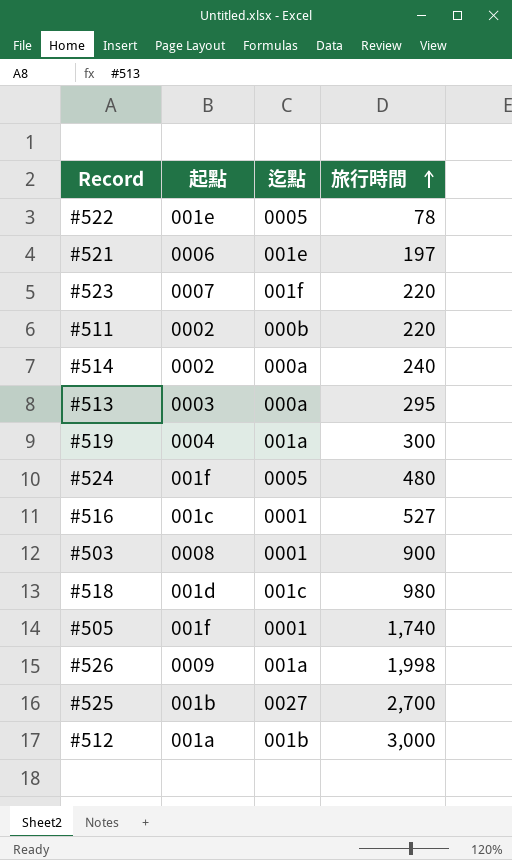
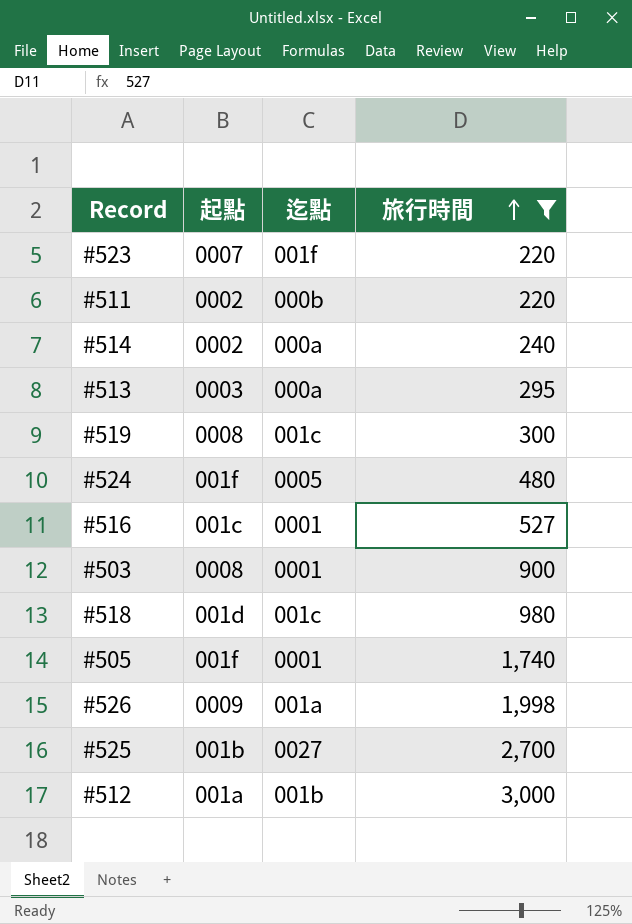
filter: none -> 旅行時間 >= 220
#519 | 起點: 0004 -> 0008
#519 | 迄點: 001a -> 001c

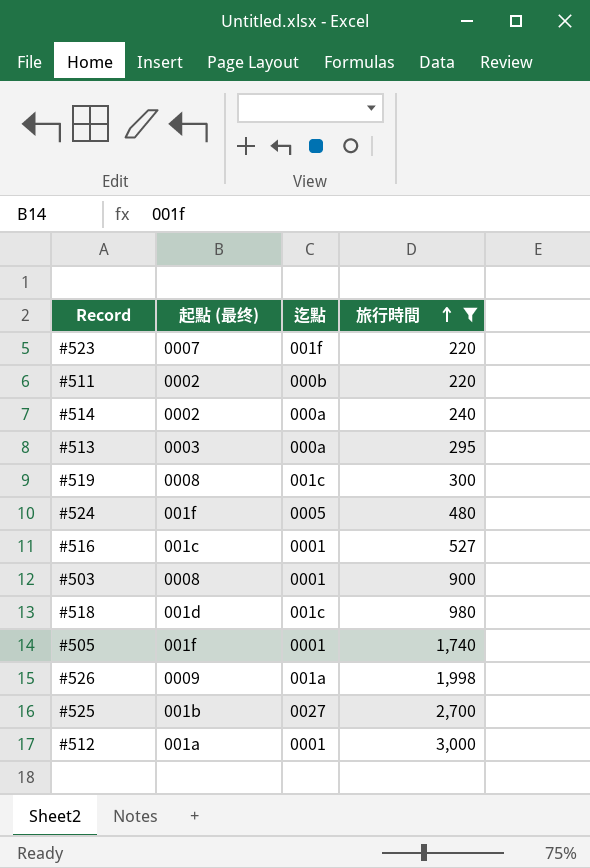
column name: 起點 -> 起點 (最终)
#512 | 迄點: 001b -> 0001

